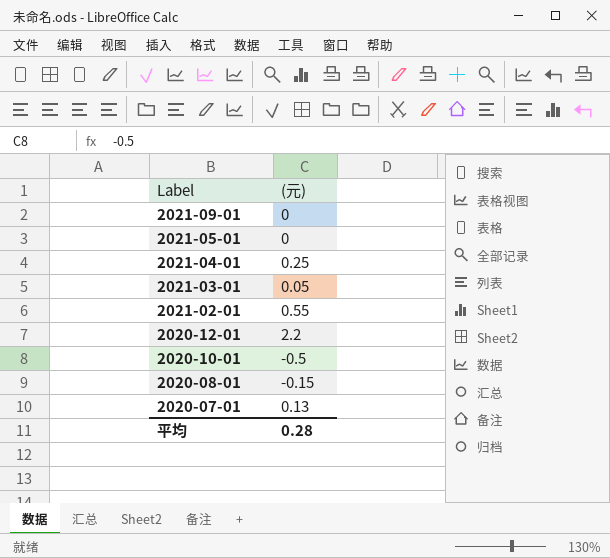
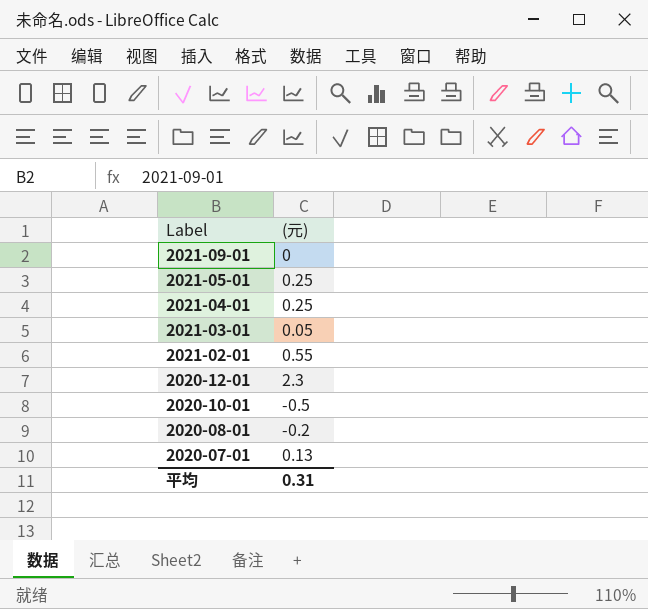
2021-05-01 | (元): 0 -> 0.25
2020-12-01 | (元): 2.2 -> 2.3
2020-08-01 | (元): -0.15 -> -0.2
平均 | (元): 0.28 -> 0.31

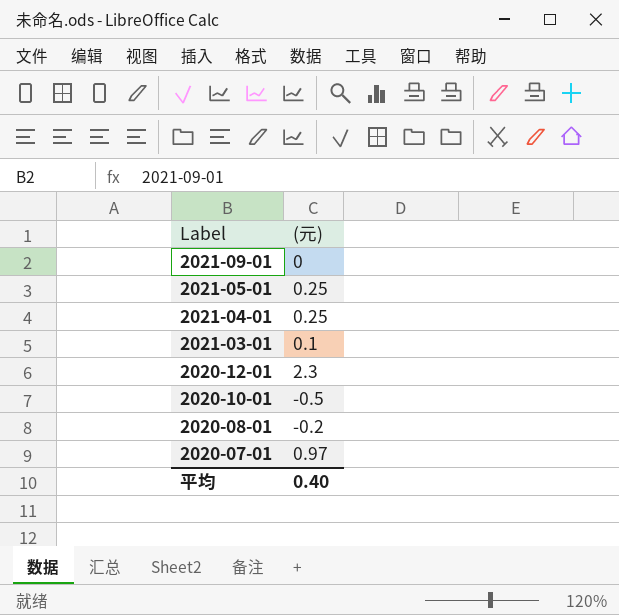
row 2021-02-01: 0.55 -> none
2021-03-01 | (元): 0.05 -> 0.1
2020-07-01 | (元): 0.13 -> 0.97
平均 | (元): 0.31 -> 0.40

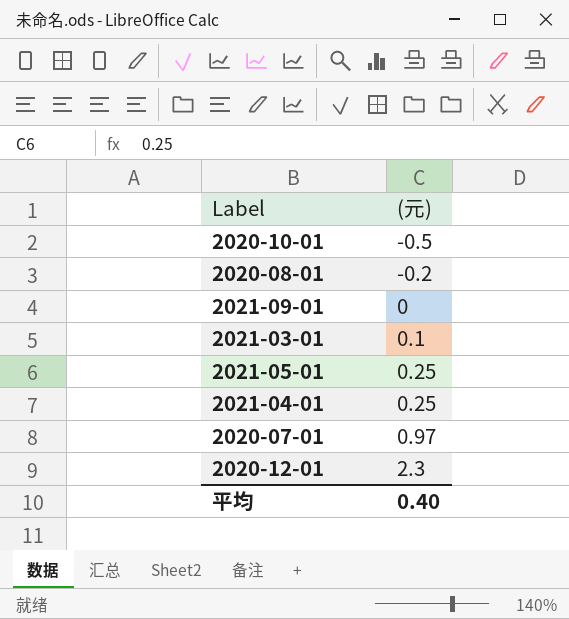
row order: Label descending -> (元) ascending

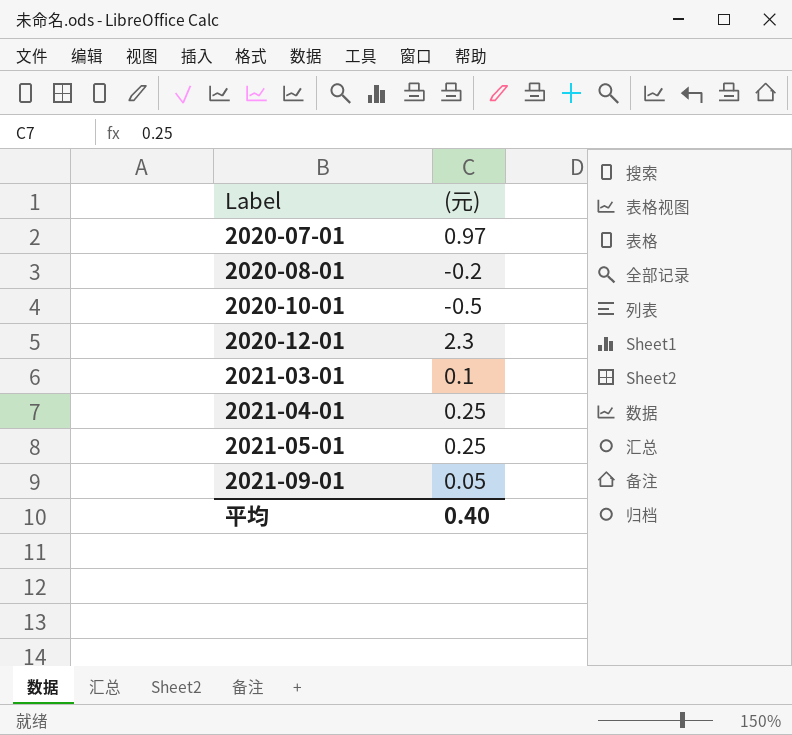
row order: (元) ascending -> Label ascending
2021-09-01 | (元): 0 -> 0.05

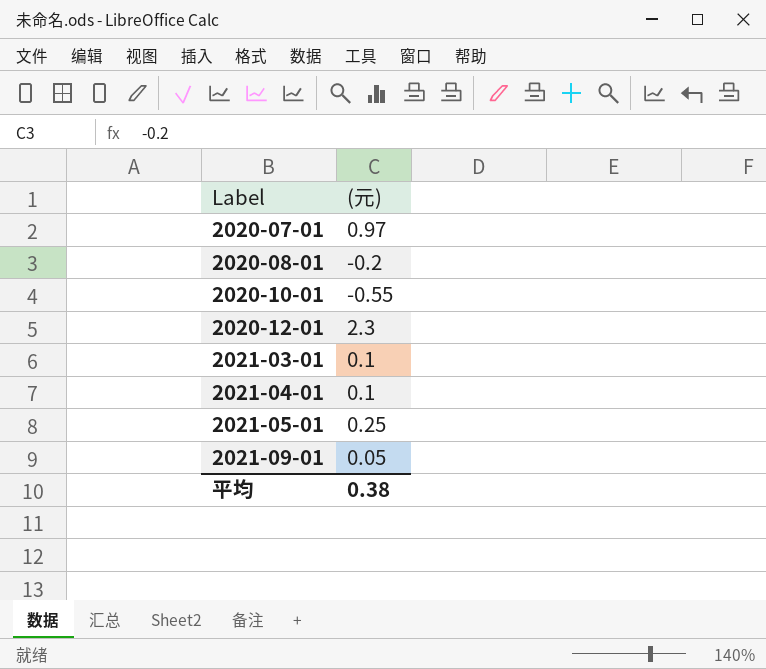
2020-10-01 | (元): -0.5 -> -0.55
2021-04-01 | (元): 0.25 -> 0.1
平均 | (元): 0.40 -> 0.38

